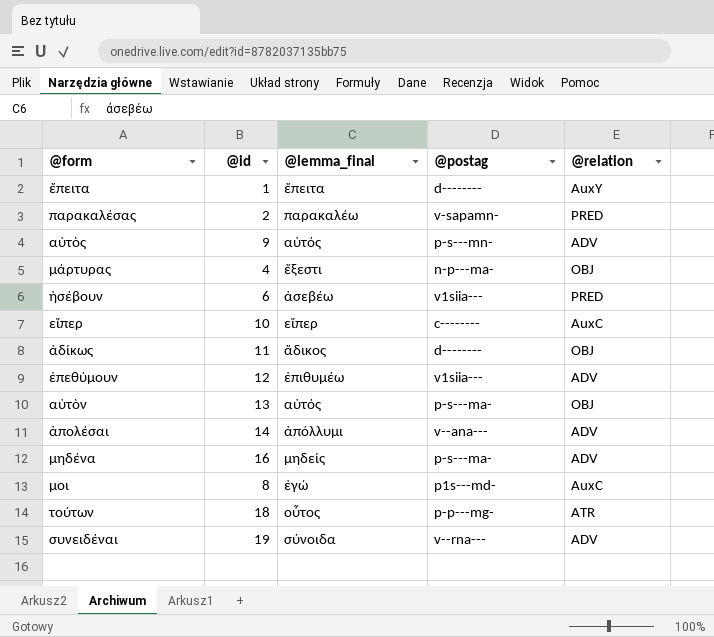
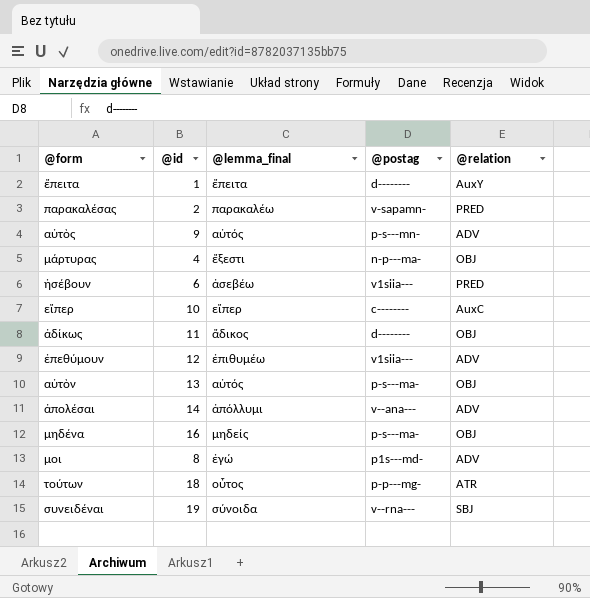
μηδένα | @relation: ADV -> OBJ
μοι | @relation: AuxC -> ADV
συνειδέναι | @relation: ADV -> SBJ

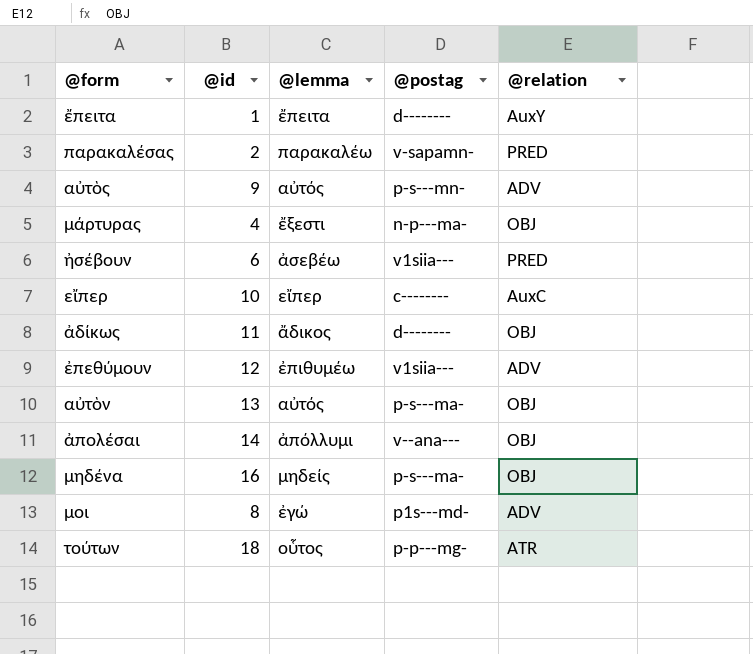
column name: @lemma_final -> @lemma
row συνειδέναι: 19 | σύνοιδα | v--rna--- | SBJ -> none
ἀπολέσαι | @relation: ADV -> OBJ

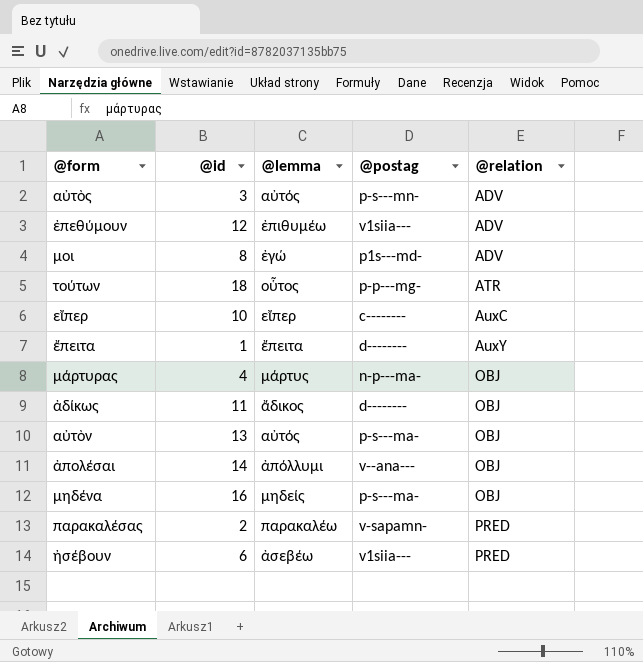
row order: none -> @relation ascending
αὐτὸς | @id: 9 -> 3
μάρτυρας | @lemma: ἔξεστι -> μάρτυς

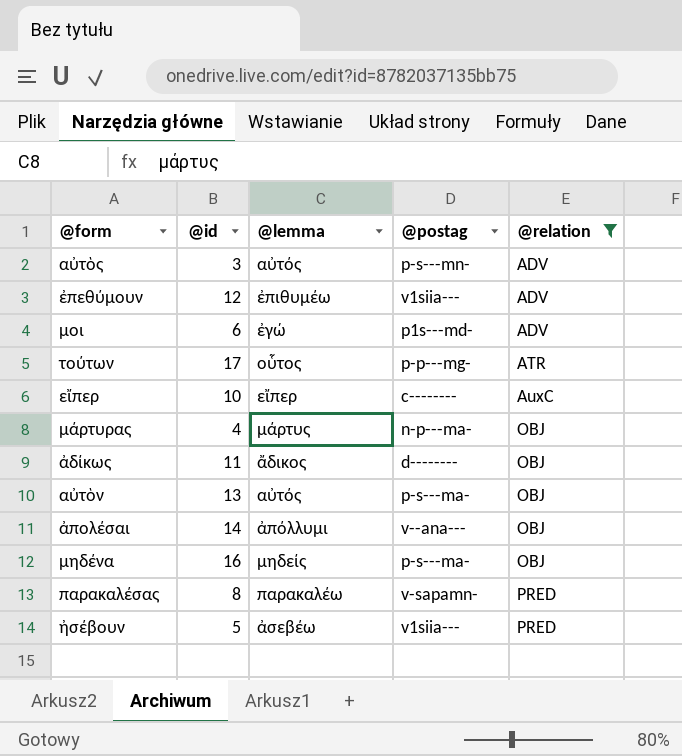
filter: none -> @relation != AuxY
μοι | @id: 8 -> 6
τούτων | @id: 18 -> 17
παρακαλέσας | @id: 2 -> 8
ἠσέβουν | @id: 6 -> 5

